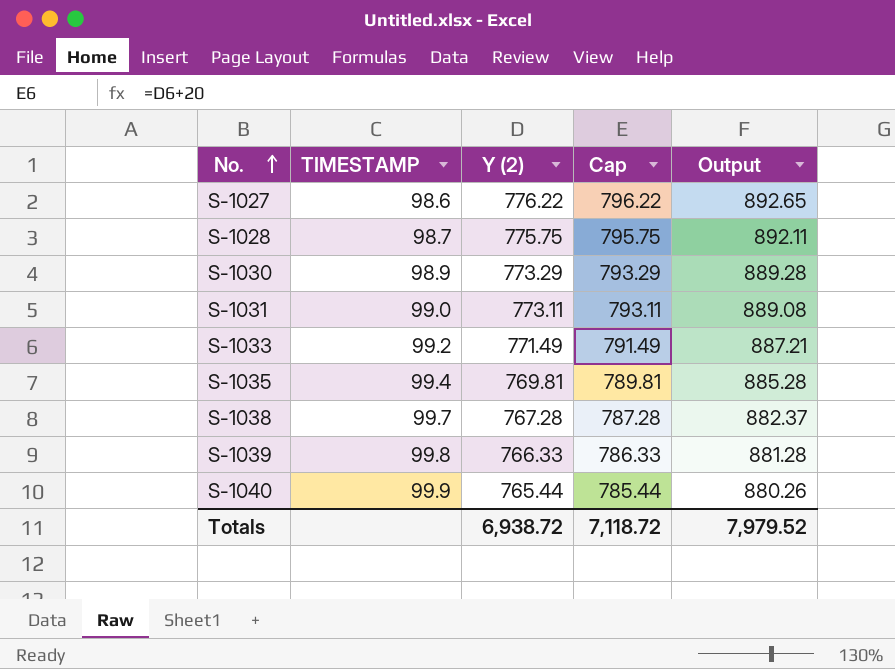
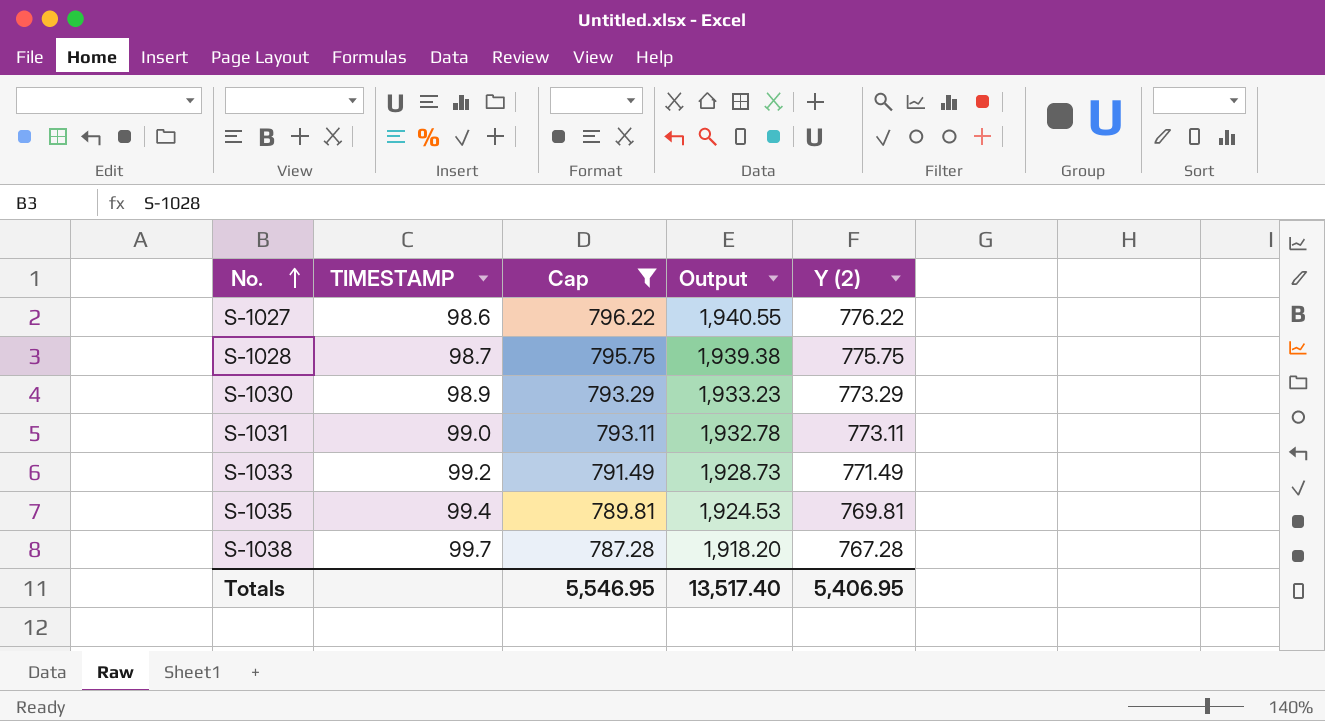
filter: none -> Cap >= 787.28
column Output | formula: [Y (2)] * 1.15 -> [Y (2)] * 2.5
column Y (2) | position: 3 -> 5
Totals | Cap: 7,118.72 -> 5,546.95
Totals | Output: 7,979.52 -> 13,517.40
Totals | Y (2): 6,938.72 -> 5,406.95

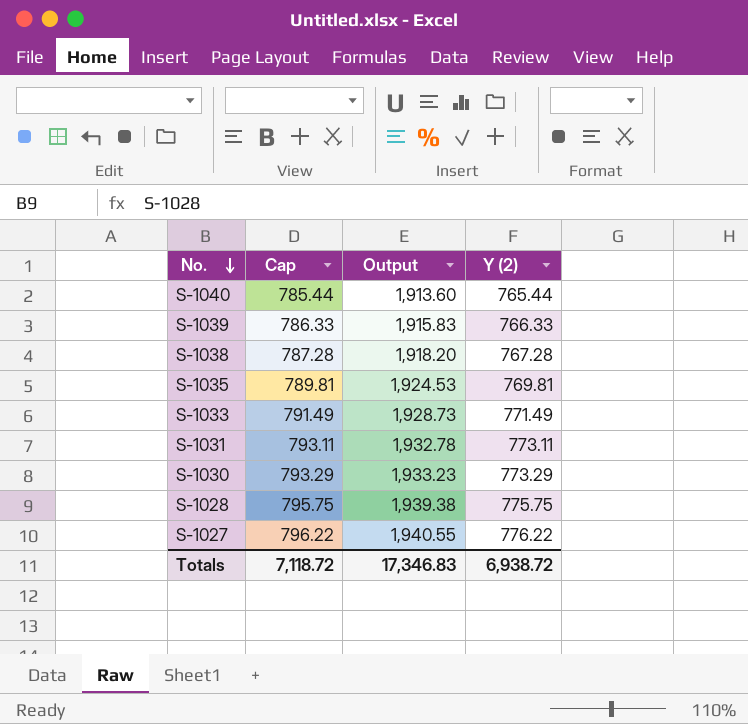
filter: Cap >= 787.28 -> none
row order: No. ascending -> No. descending
column TIMESTAMP | position: 2 -> none
Totals | Cap: 5,546.95 -> 7,118.72
Totals | Output: 13,517.40 -> 17,346.83
Totals | Y (2): 5,406.95 -> 6,938.72

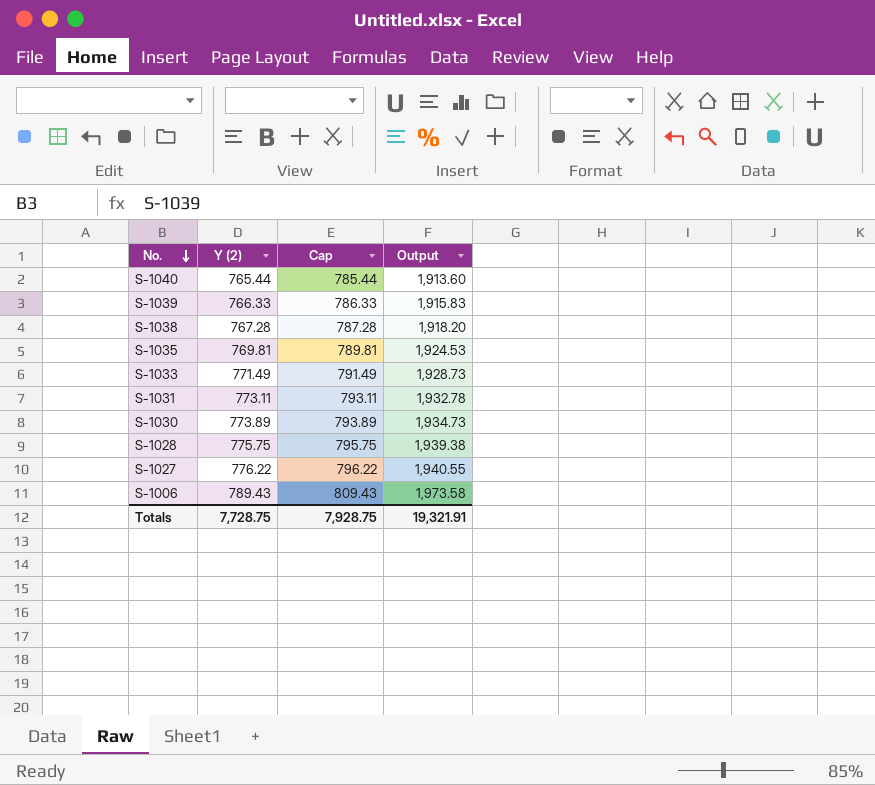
column Y (2) | position: 4 -> 2
S-1030 | Y (2): 773.29 -> 773.89
S-1030 | Cap: 793.29 -> 793.89
S-1030 | Output: 1,933.23 -> 1,934.73
row S-1006: none -> 789.43 | 809.43 | 1,973.58
Totals | Y (2): 6,938.72 -> 7,728.75
Totals | Cap: 7,118.72 -> 7,928.75
Totals | Output: 17,346.83 -> 19,321.91

